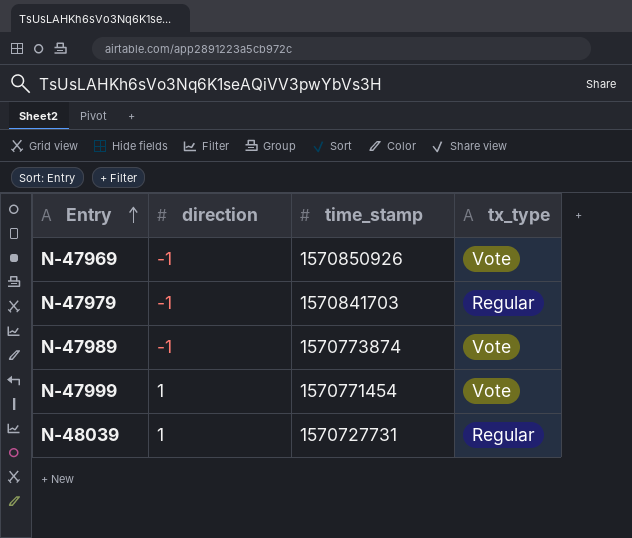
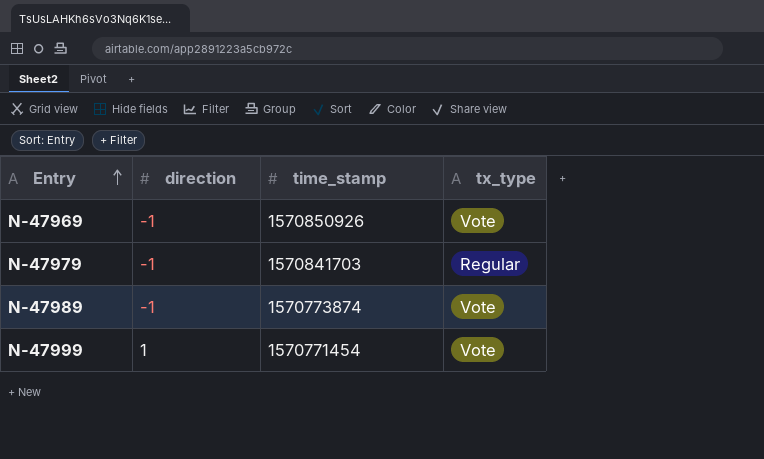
row N-48039: 1 | 1570727731 | Regular -> none

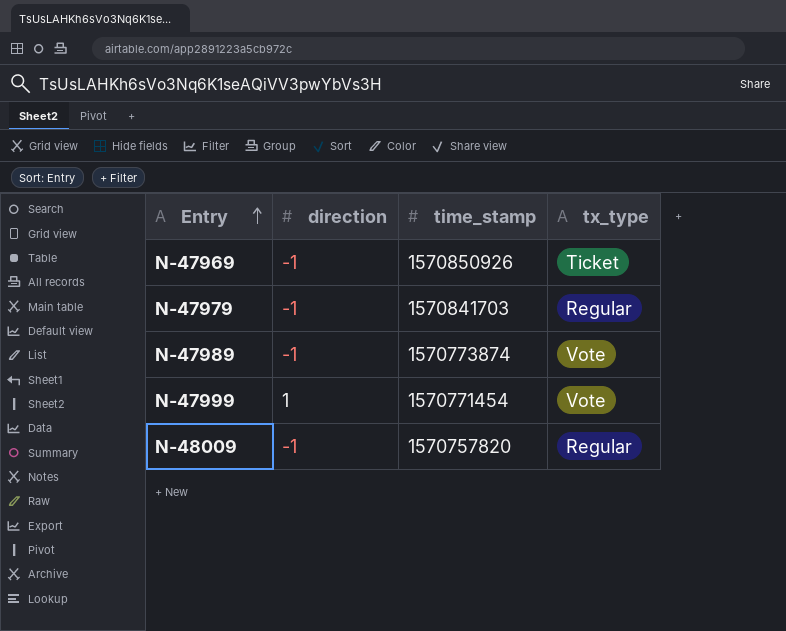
N-47969 | tx_type: Vote -> Ticket
row N-48009: none -> -1 | 1570757820 | Regular

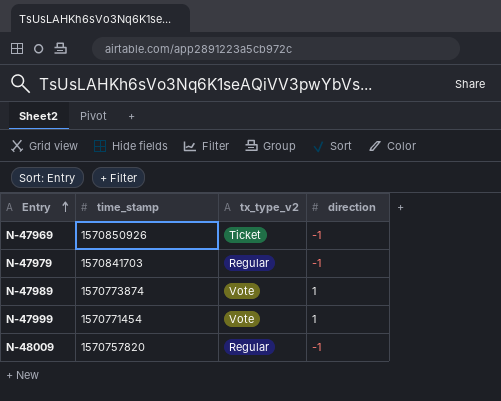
column name: tx_type -> tx_type_v2
column direction | position: 2 -> 4
N-47989 | direction: -1 -> 1

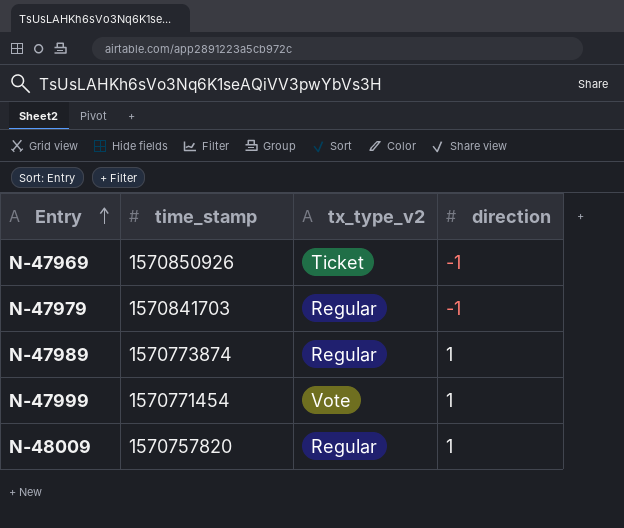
N-47989 | tx_type_v2: Vote -> Regular
N-48009 | direction: -1 -> 1

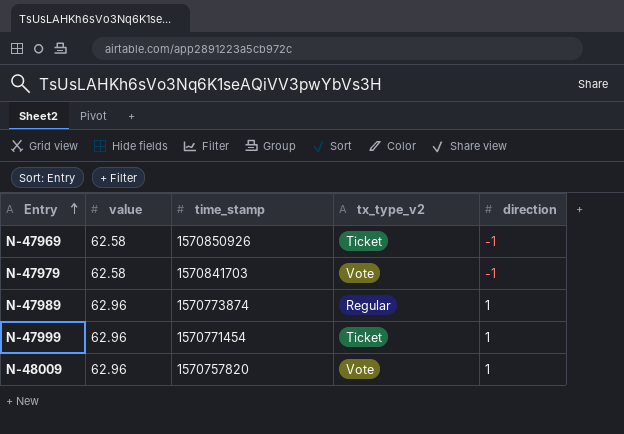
column value | position: none -> 2
N-47979 | tx_type_v2: Regular -> Vote
N-47999 | tx_type_v2: Vote -> Ticket
N-48009 | tx_type_v2: Regular -> Vote

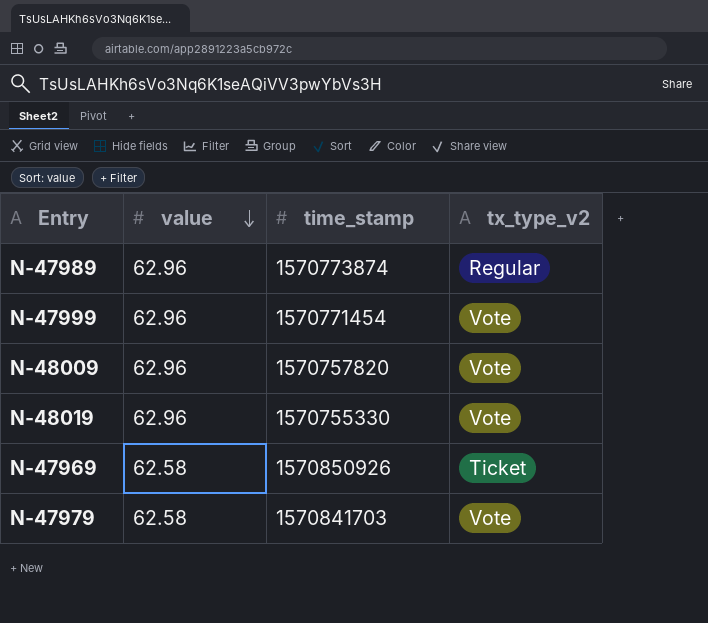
row order: Entry ascending -> value descending
column direction | position: 5 -> none
N-47999 | tx_type_v2: Ticket -> Vote
row N-48019: none -> 62.96 | 1570755330 | Vote

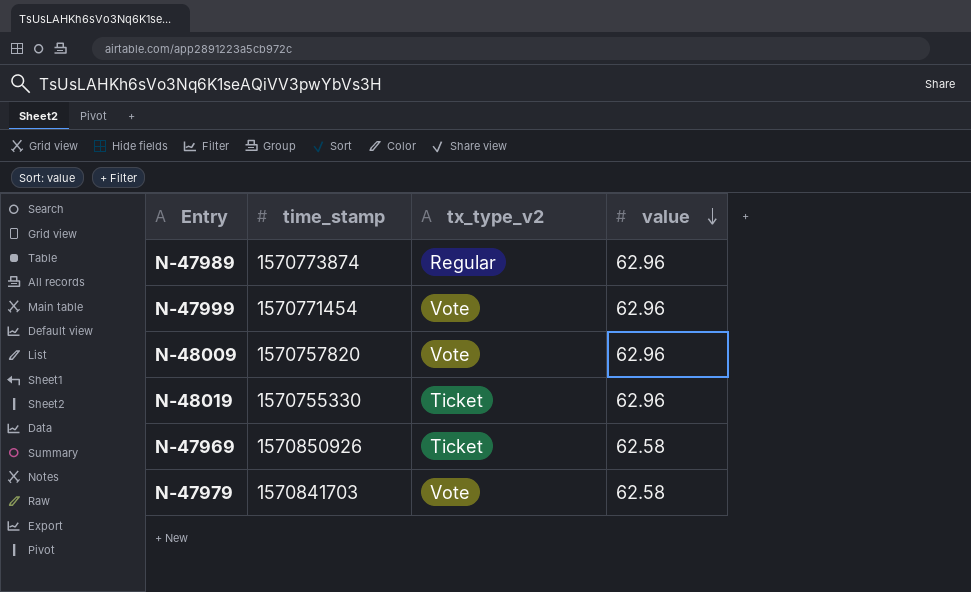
column value | position: 2 -> 4
N-48019 | tx_type_v2: Vote -> Ticket

